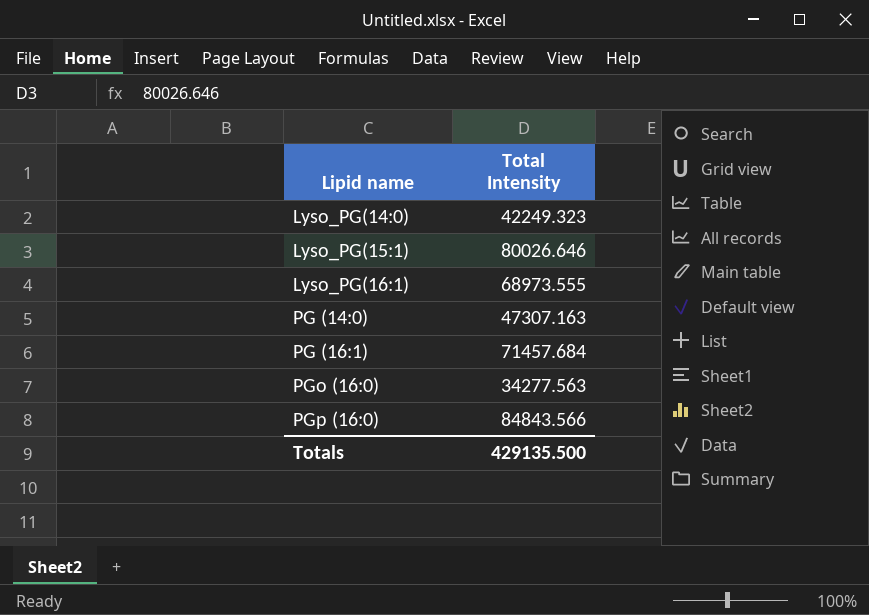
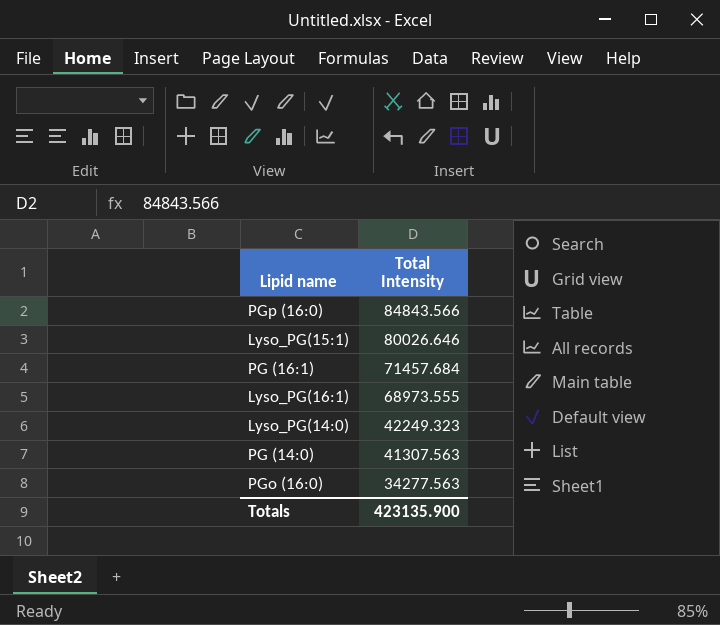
row order: Lipid name ascending -> Total Intensity descending
PG (14:0) | Total Intensity: 47307.163 -> 41307.563
Totals | Total Intensity: 429135.500 -> 423135.900

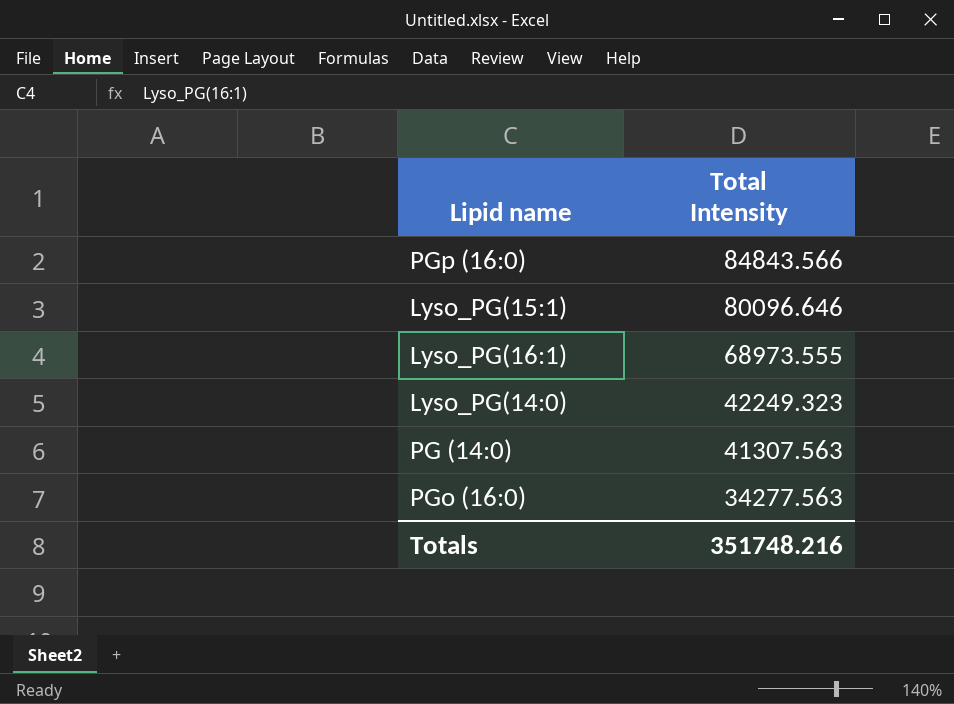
row PG (16:1): 71457.684 -> none
Lyso_PG(15:1) | Total Intensity: 80026.646 -> 80096.646
Totals | Total Intensity: 423135.900 -> 351748.216

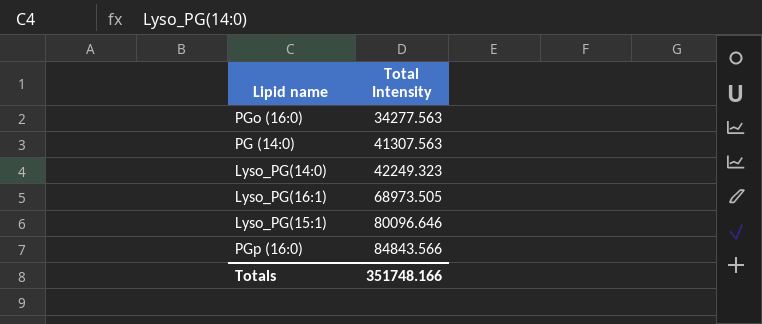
row order: Total Intensity descending -> Total Intensity ascending
Lyso_PG(16:1) | Total Intensity: 68973.555 -> 68973.505
Totals | Total Intensity: 351748.216 -> 351748.166

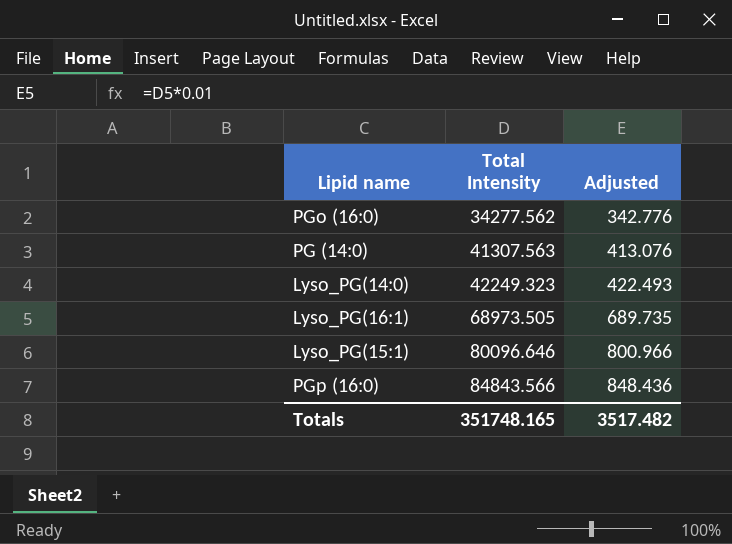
column Adjusted | formula: none -> [Total Intensity] * 0.01
PGo (16:0) | Total Intensity: 34277.563 -> 34277.562
Totals | Total Intensity: 351748.166 -> 351748.165

